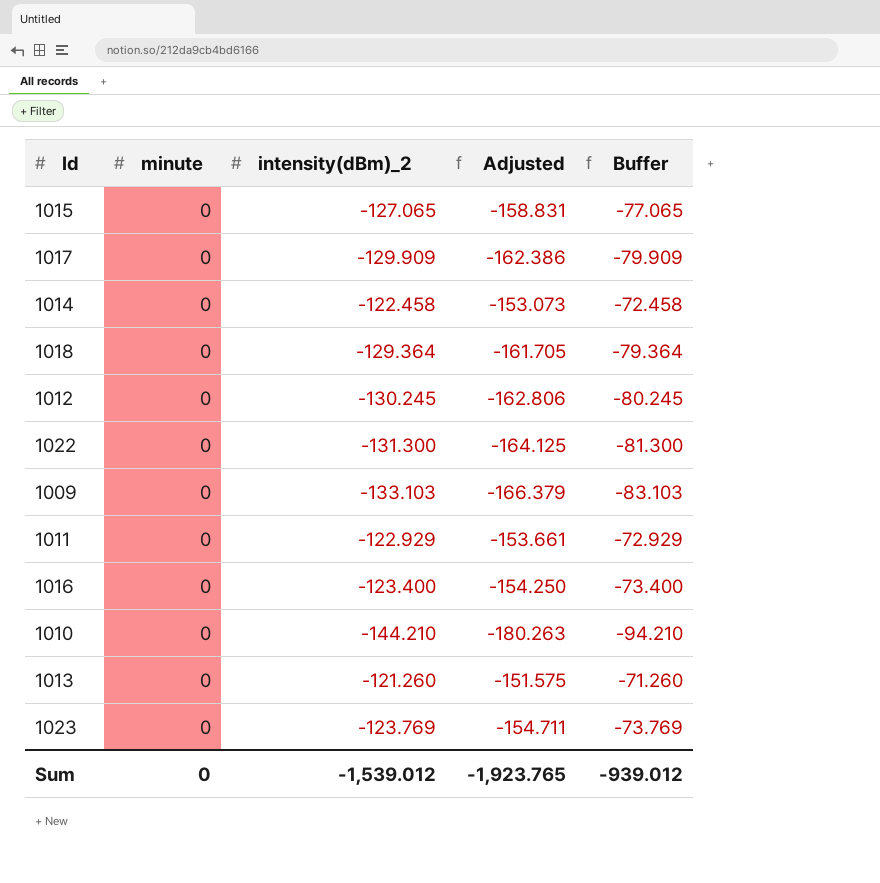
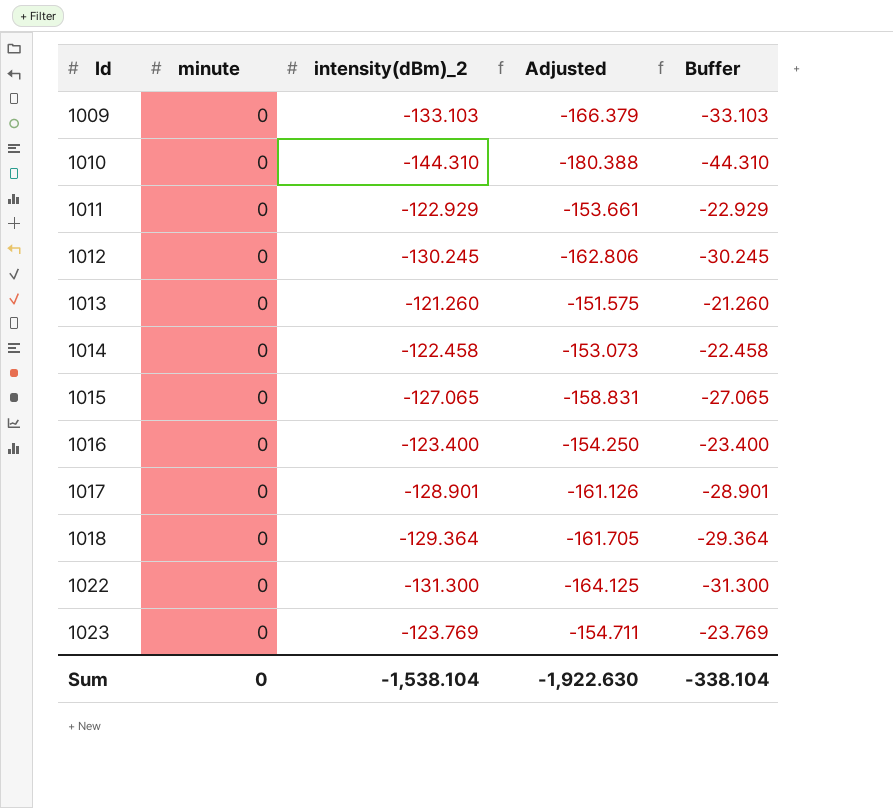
row order: none -> Id ascending
column Buffer | formula: [intensity(dBm)_2] + 50 -> [intensity(dBm)_2] + 100
1010 | intensity(dBm)_2: -144.210 -> -144.310
1010 | Adjusted: -180.263 -> -180.388
1017 | intensity(dBm)_2: -129.909 -> -128.901
1017 | Adjusted: -162.386 -> -161.126
Sum | intensity(dBm)_2: -1,539.012 -> -1,538.104
Sum | Adjusted: -1,923.765 -> -1,922.630
Sum | Buffer: -939.012 -> -338.104

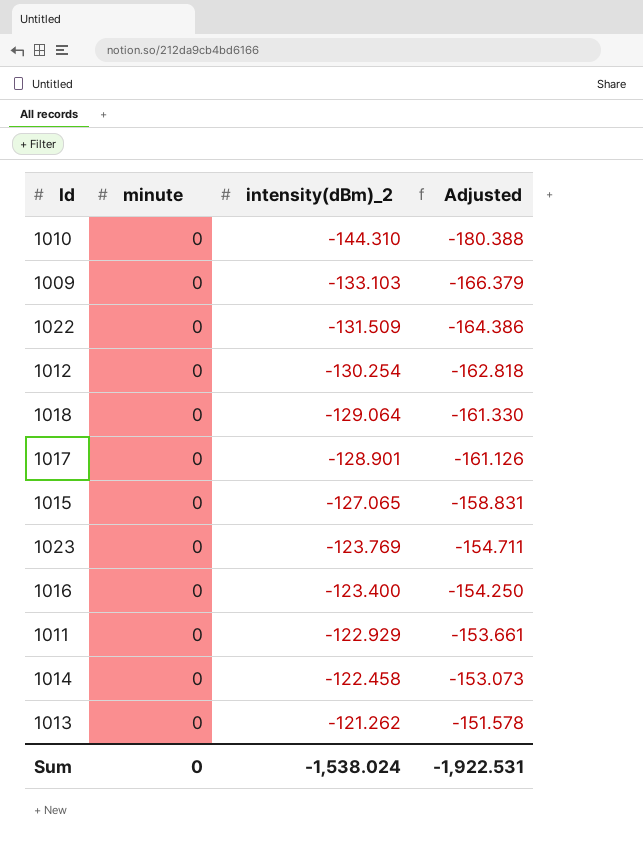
row order: Id ascending -> intensity(dBm)_2 ascending
column Buffer | formula: [intensity(dBm)_2] + 100 -> none
1022 | intensity(dBm)_2: -131.300 -> -131.509
1022 | Adjusted: -164.125 -> -164.386
1012 | intensity(dBm)_2: -130.245 -> -130.254
1012 | Adjusted: -162.806 -> -162.818
1018 | intensity(dBm)_2: -129.364 -> -129.064
1018 | Adjusted: -161.705 -> -161.330
1013 | intensity(dBm)_2: -121.260 -> -121.262
1013 | Adjusted: -151.575 -> -151.578
Sum | intensity(dBm)_2: -1,538.104 -> -1,538.024
Sum | Adjusted: -1,922.630 -> -1,922.531

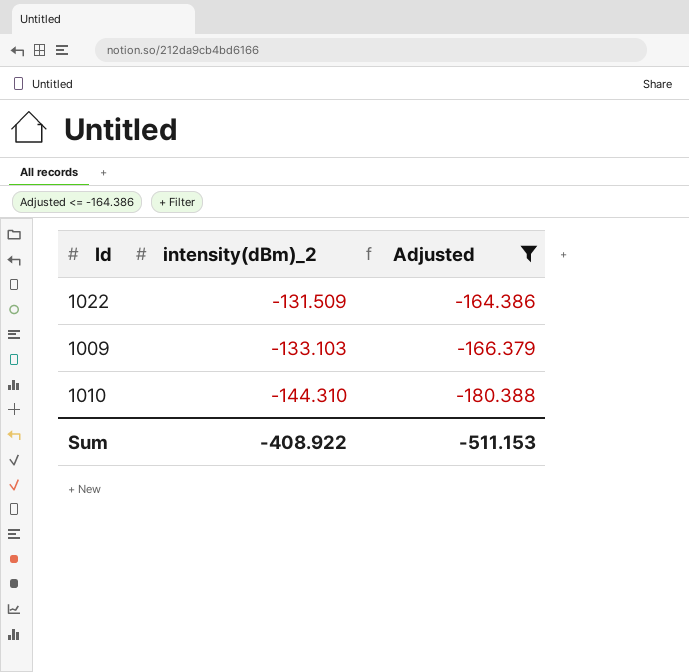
filter: none -> Adjusted <= -164.386
row order: intensity(dBm)_2 ascending -> intensity(dBm)_2 descending
column minute | position: 2 -> none
Sum | intensity(dBm)_2: -1,538.024 -> -408.922
Sum | Adjusted: -1,922.531 -> -511.153

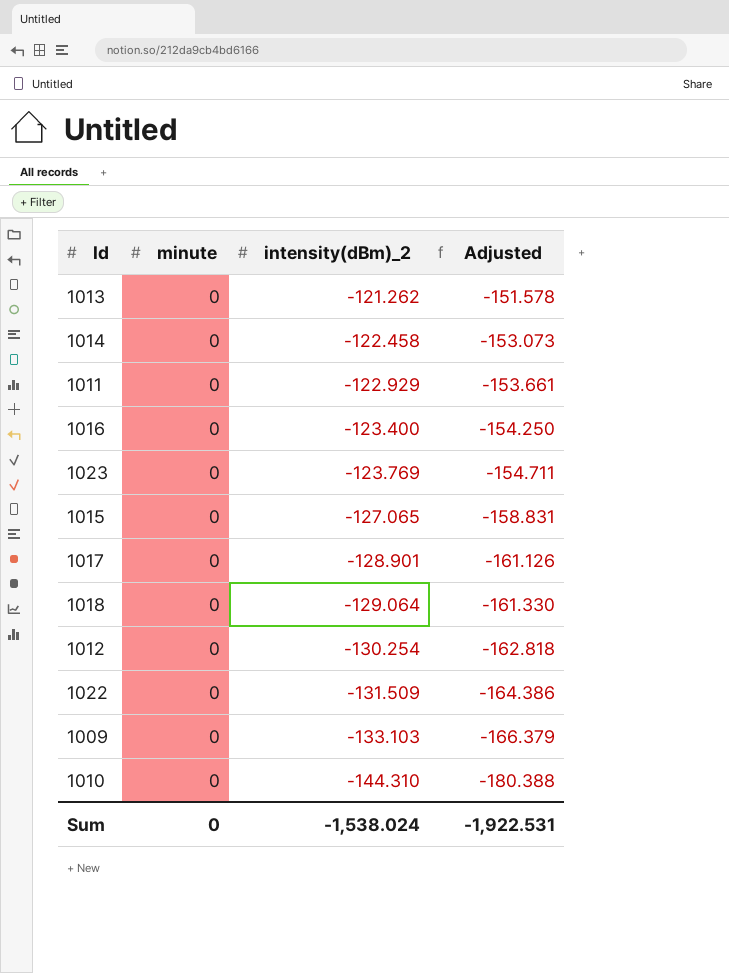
filter: Adjusted <= -164.386 -> none
column minute | position: none -> 2
Sum | intensity(dBm)_2: -408.922 -> -1,538.024
Sum | Adjusted: -511.153 -> -1,922.531

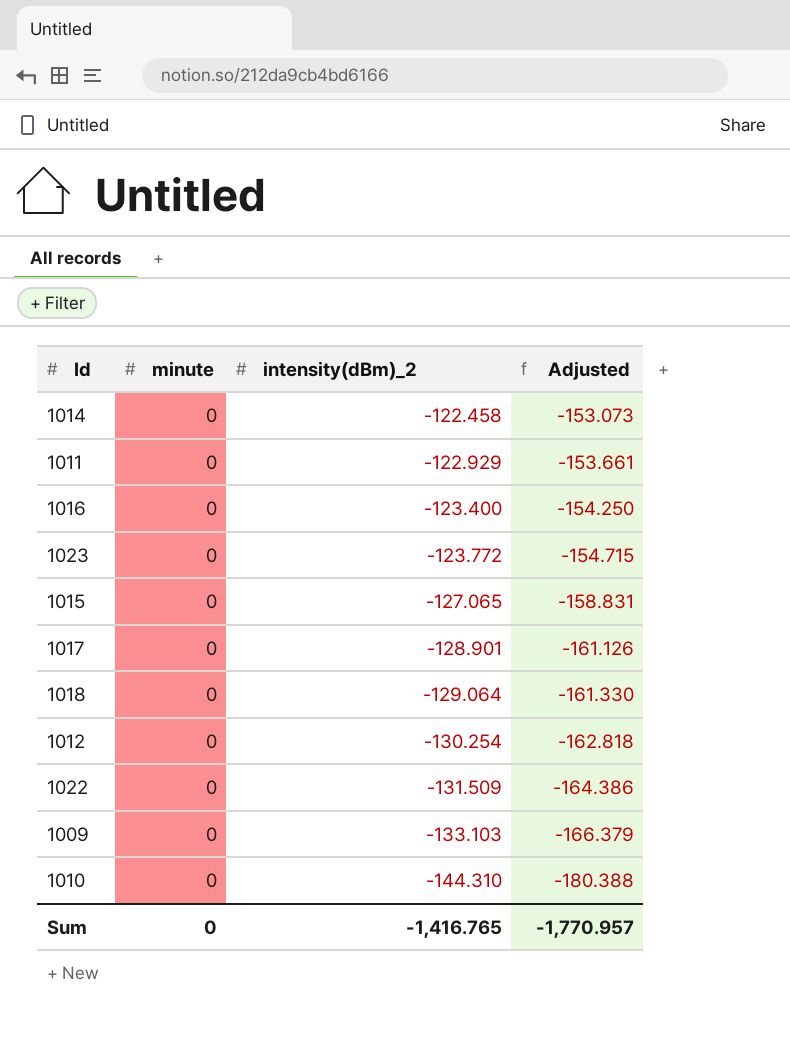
row 1013: 0 | -121.262 | -151.578 -> none
1023 | intensity(dBm)_2: -123.769 -> -123.772
1023 | Adjusted: -154.711 -> -154.715
Sum | intensity(dBm)_2: -1,538.024 -> -1,416.765
Sum | Adjusted: -1,922.531 -> -1,770.957

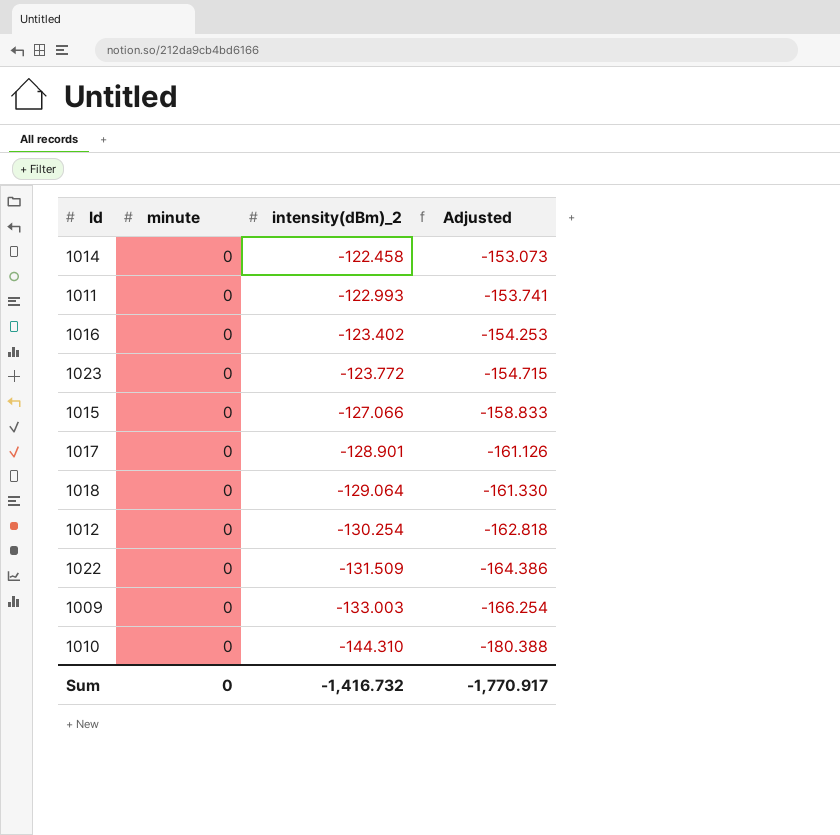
1011 | intensity(dBm)_2: -122.929 -> -122.993
1011 | Adjusted: -153.661 -> -153.741
1016 | intensity(dBm)_2: -123.400 -> -123.402
1016 | Adjusted: -154.250 -> -154.253
1015 | intensity(dBm)_2: -127.065 -> -127.066
1015 | Adjusted: -158.831 -> -158.833
1009 | intensity(dBm)_2: -133.103 -> -133.003
1009 | Adjusted: -166.379 -> -166.254
Sum | intensity(dBm)_2: -1,416.765 -> -1,416.732
Sum | Adjusted: -1,770.957 -> -1,770.917

